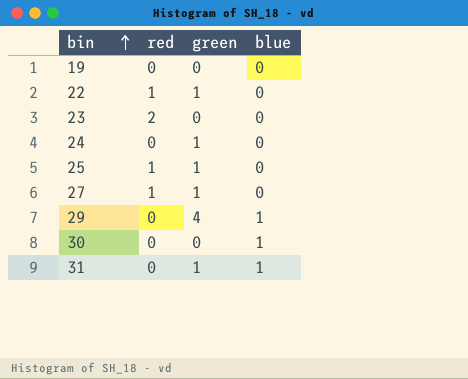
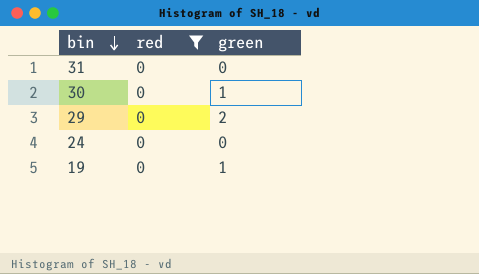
filter: none -> red = 0
row order: bin ascending -> bin descending
column blue | position: 4 -> none
31 | green: 1 -> 0
30 | green: 0 -> 1
29 | green: 4 -> 2
24 | green: 1 -> 0
19 | green: 0 -> 1

